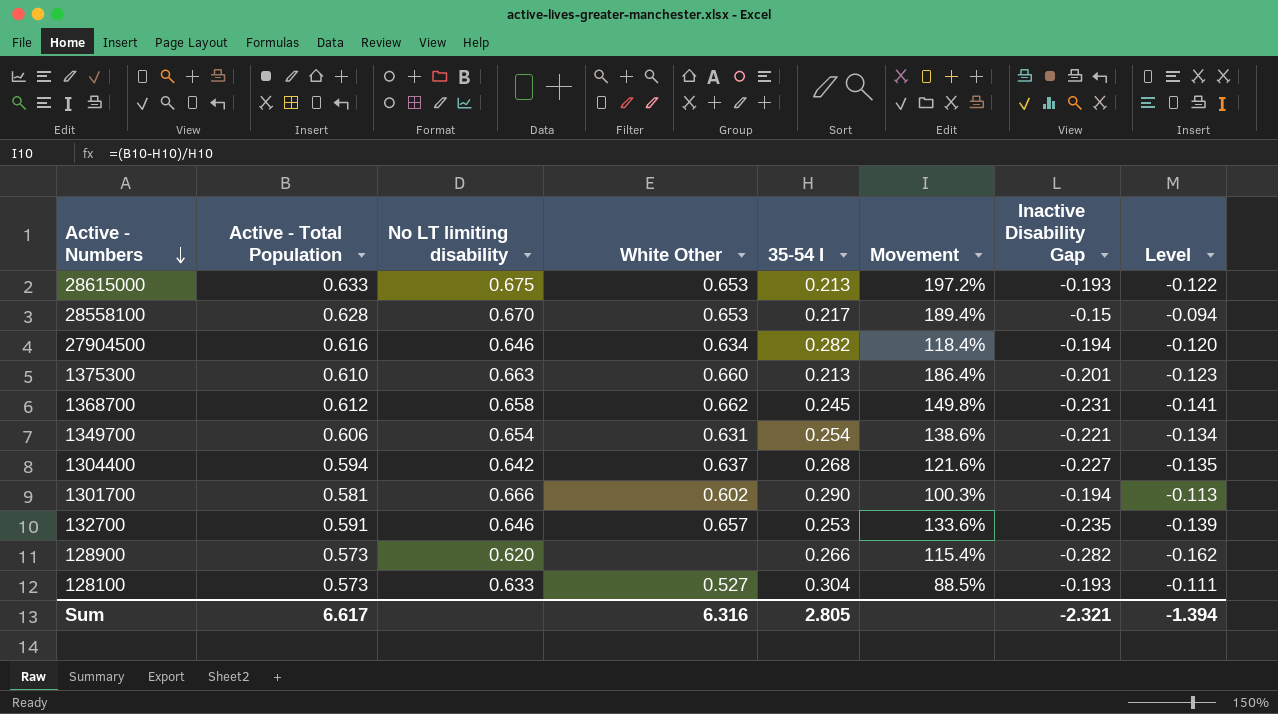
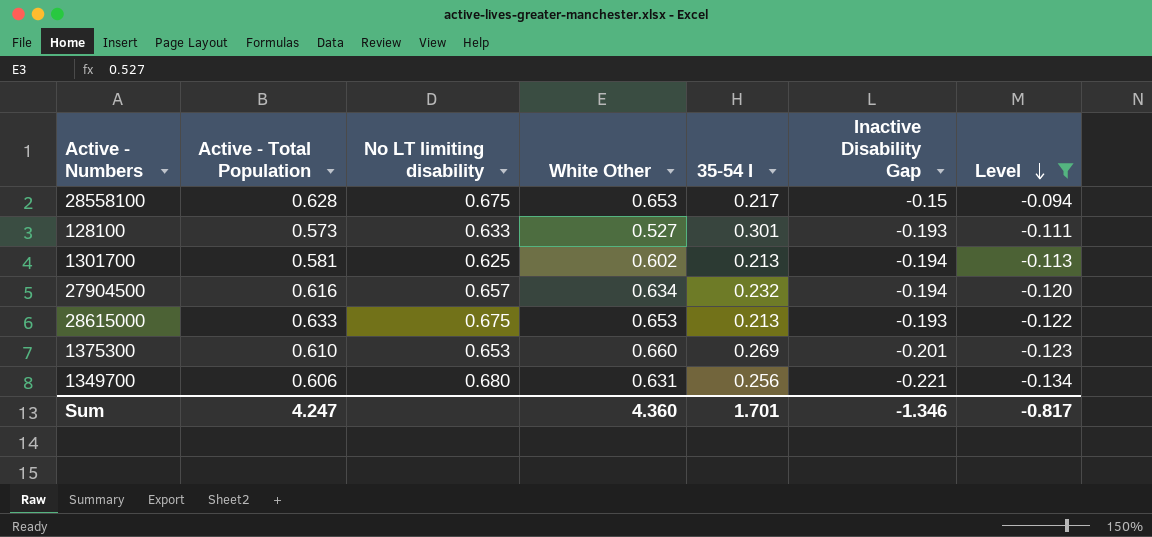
filter: none -> Level >= -0.134
row order: Active - Numbers descending -> Level descending
column Movement | formula: ([Active - Total Population] - [35-54 I]) / [35-54 I] -> none
28558100 | No LT limiting disability: 0.670 -> 0.675
128100 | 35-54 I: 0.304 -> 0.301
1301700 | No LT limiting disability: 0.666 -> 0.625
1301700 | 35-54 I: 0.290 -> 0.213
27904500 | No LT limiting disability: 0.646 -> 0.657
27904500 | 35-54 I: 0.282 -> 0.232
1375300 | No LT limiting disability: 0.663 -> 0.653
1375300 | 35-54 I: 0.213 -> 0.269
1349700 | No LT limiting disability: 0.654 -> 0.680
1349700 | 35-54 I: 0.254 -> 0.256
Sum | Active - Total Population: 6.617 -> 4.247
Sum | White Other: 6.316 -> 4.360
Sum | 35-54 I: 2.805 -> 1.701
Sum | Inactive Disability Gap: -2.321 -> -1.346
Sum | Level: -1.394 -> -0.817

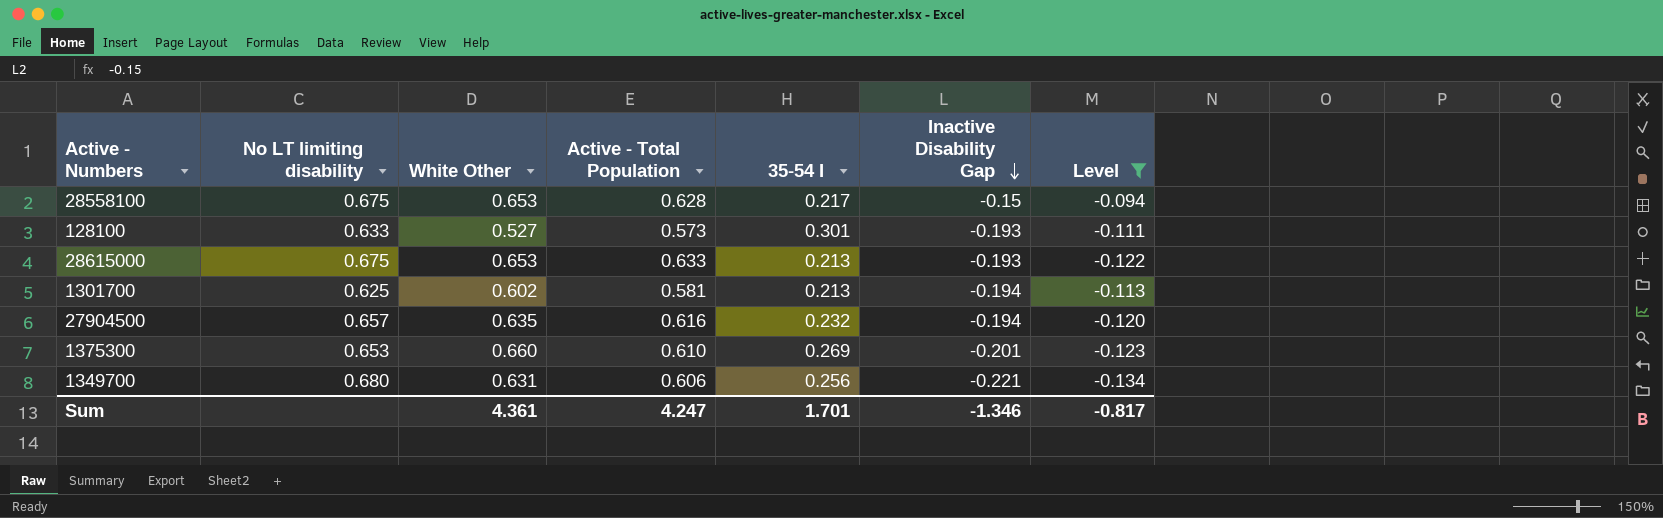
row order: Level descending -> Inactive Disability Gap descending
column Active - Total Population | position: 2 -> 4
27904500 | White Other: 0.634 -> 0.635
Sum | White Other: 4.360 -> 4.361

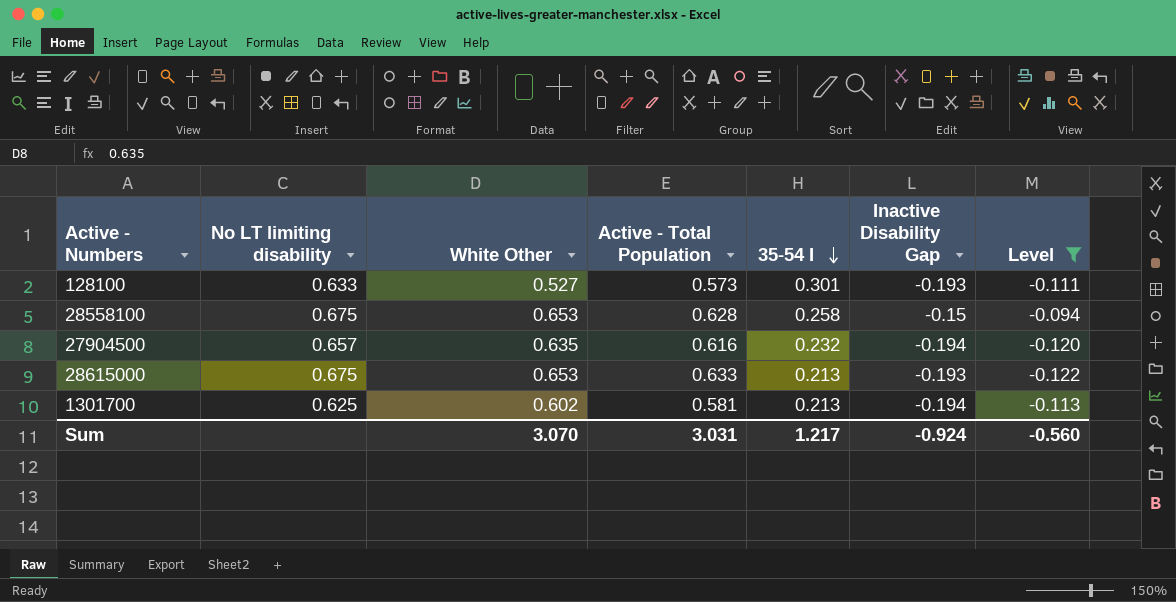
row order: Inactive Disability Gap descending -> 35-54 I descending
row 1375300: 0.653 | 0.660 | 0.610 | 0.269 | -0.201 | -0.123 -> none
row 1349700: 0.680 | 0.631 | 0.606 | 0.256 | -0.221 | -0.134 -> none
28558100 | 35-54 I: 0.217 -> 0.258
Sum | White Other: 4.361 -> 3.070
Sum | Active - Total Population: 4.247 -> 3.031
Sum | 35-54 I: 1.701 -> 1.217
Sum | Inactive Disability Gap: -1.346 -> -0.924
Sum | Level: -0.817 -> -0.560

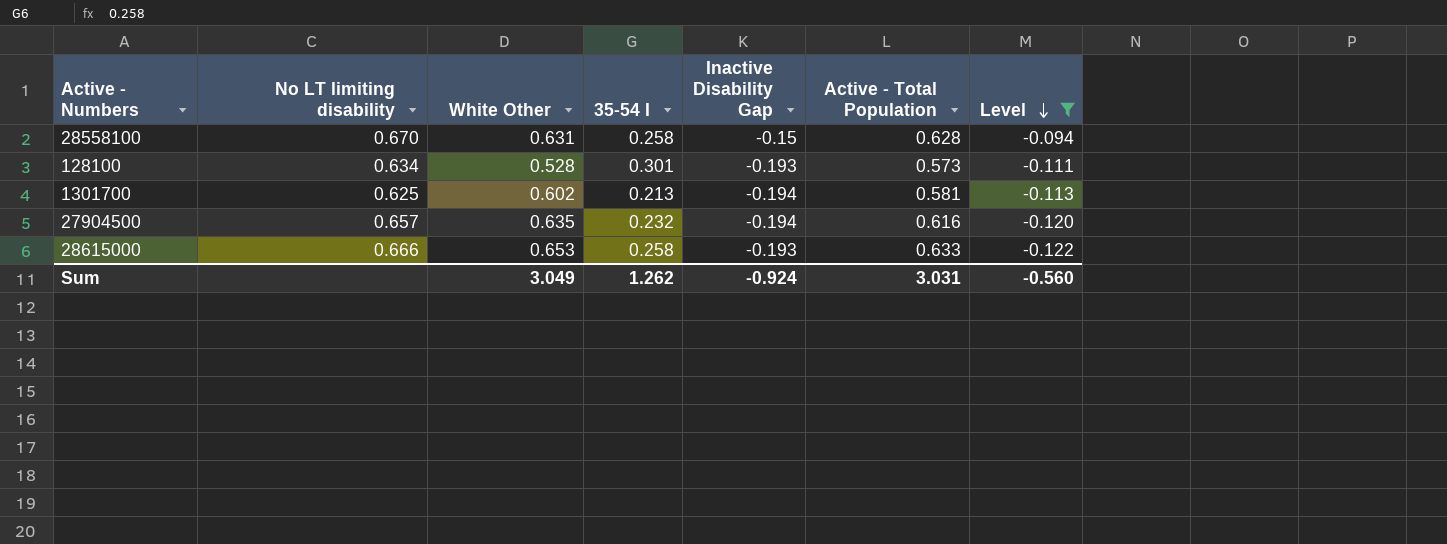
row order: 35-54 I descending -> Level descending
column Active - Total Population | position: 4 -> 6
28558100 | No LT limiting disability: 0.675 -> 0.670
28558100 | White Other: 0.653 -> 0.631
128100 | No LT limiting disability: 0.633 -> 0.634
128100 | White Other: 0.527 -> 0.528
28615000 | No LT limiting disability: 0.675 -> 0.666
28615000 | 35-54 I: 0.213 -> 0.258
Sum | White Other: 3.070 -> 3.049
Sum | 35-54 I: 1.217 -> 1.262

